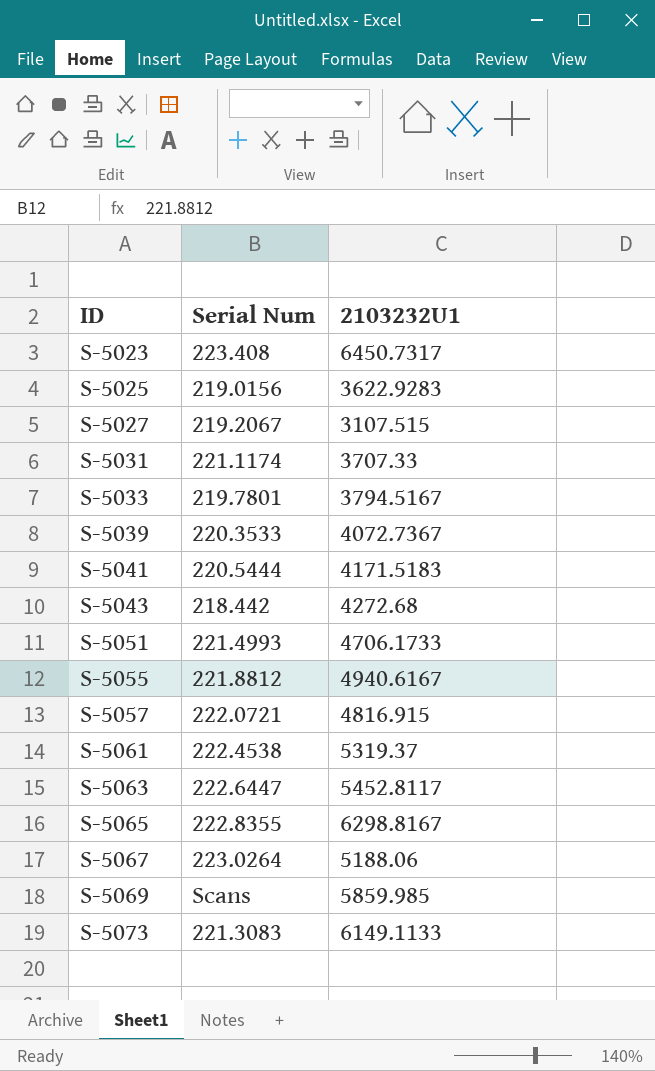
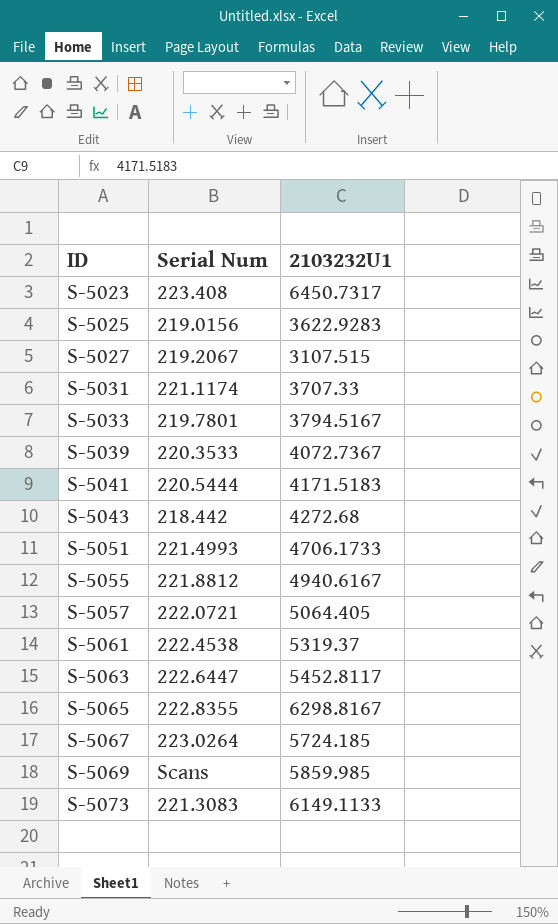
S-5057 | 2103232U1: 4816.915 -> 5064.405
S-5067 | 2103232U1: 5188.06 -> 5724.185

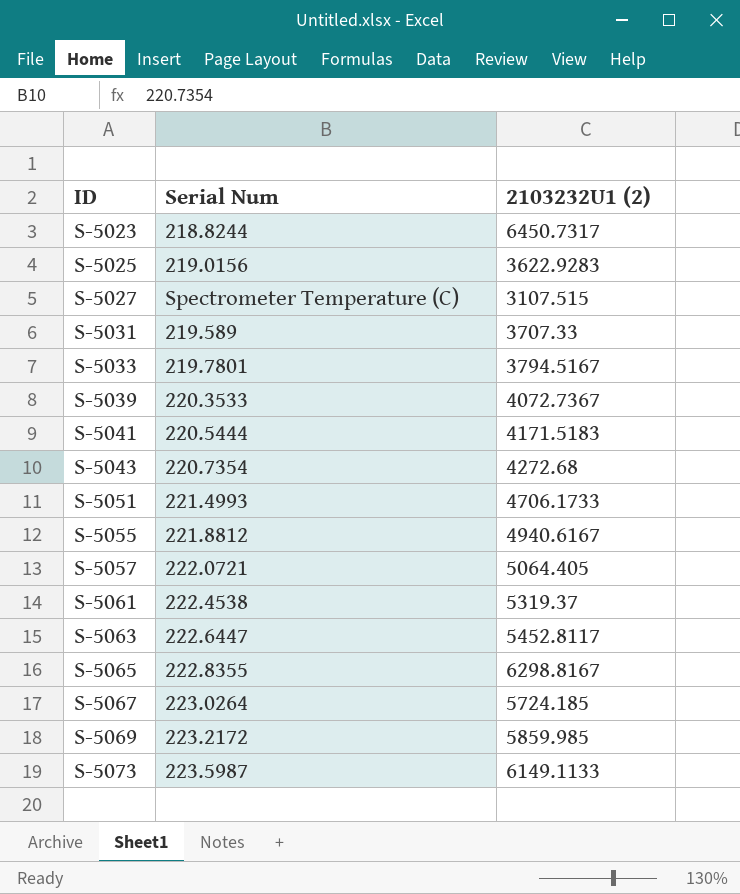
column name: 2103232U1 -> 2103232U1 (2)
S-5023 | Serial Num: 223.408 -> 218.8244
S-5027 | Serial Num: 219.2067 -> Spectrometer Temperature (C)
S-5031 | Serial Num: 221.1174 -> 219.589
S-5043 | Serial Num: 218.442 -> 220.7354
S-5069 | Serial Num: Scans -> 223.2172
S-5073 | Serial Num: 221.3083 -> 223.5987

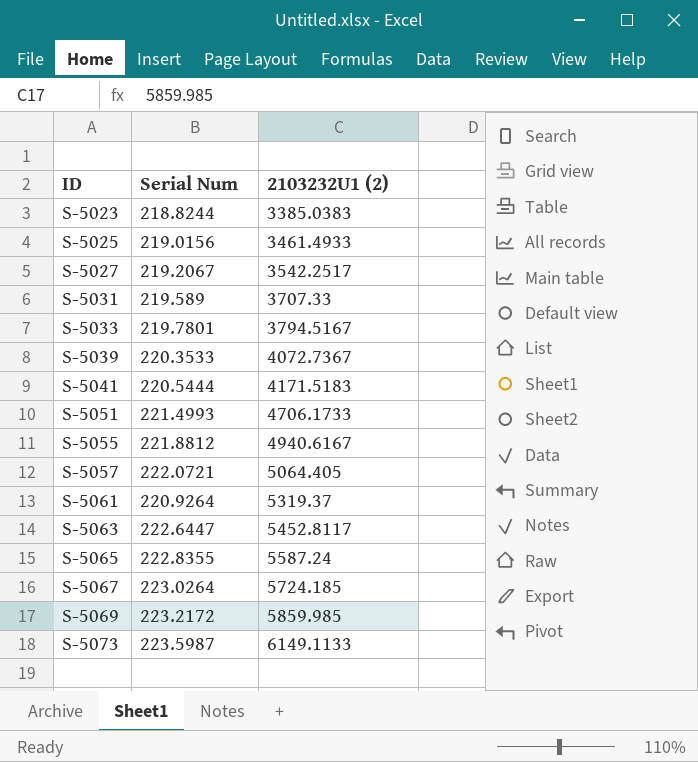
row S-5043: 220.7354 | 4272.68 -> none
S-5023 | 2103232U1 (2): 6450.7317 -> 3385.0383
S-5025 | 2103232U1 (2): 3622.9283 -> 3461.4933
S-5027 | Serial Num: Spectrometer Temperature (C) -> 219.2067
S-5027 | 2103232U1 (2): 3107.515 -> 3542.2517
S-5061 | Serial Num: 222.4538 -> 220.9264
S-5065 | 2103232U1 (2): 6298.8167 -> 5587.24

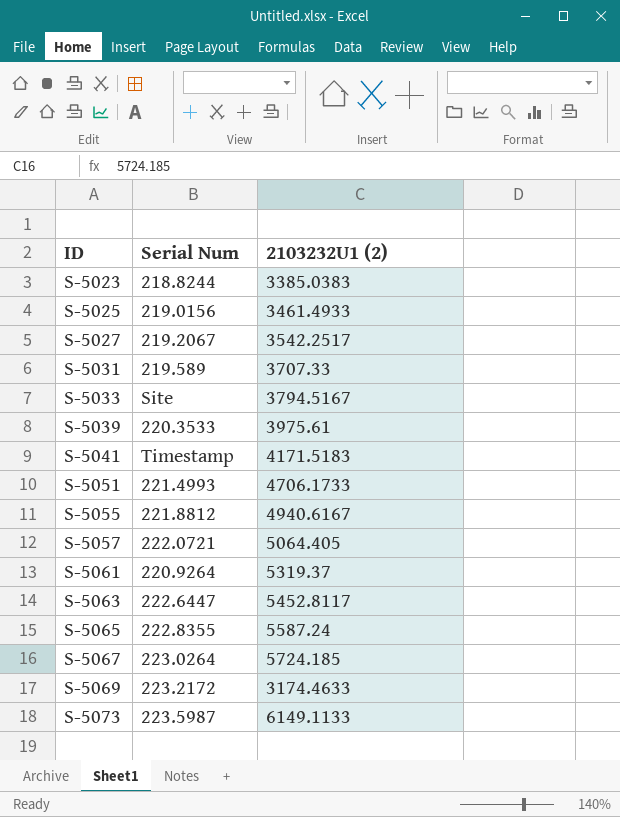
S-5033 | Serial Num: 219.7801 -> Site
S-5039 | 2103232U1 (2): 4072.7367 -> 3975.61
S-5041 | Serial Num: 220.5444 -> Timestamp
S-5069 | 2103232U1 (2): 5859.985 -> 3174.4633

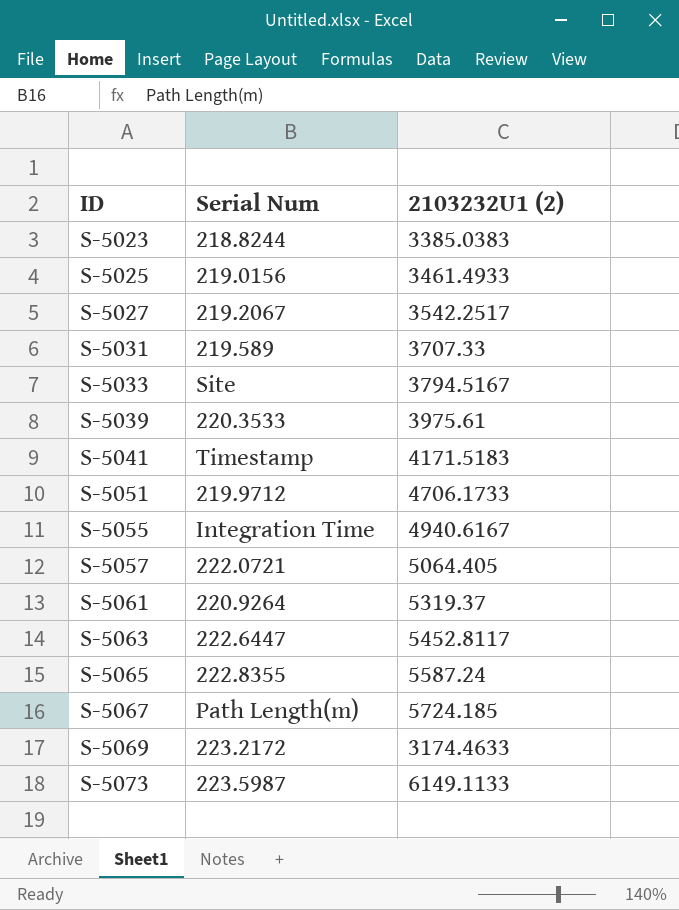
S-5051 | Serial Num: 221.4993 -> 219.9712
S-5055 | Serial Num: 221.8812 -> Integration Time
S-5067 | Serial Num: 223.0264 -> Path Length(m)

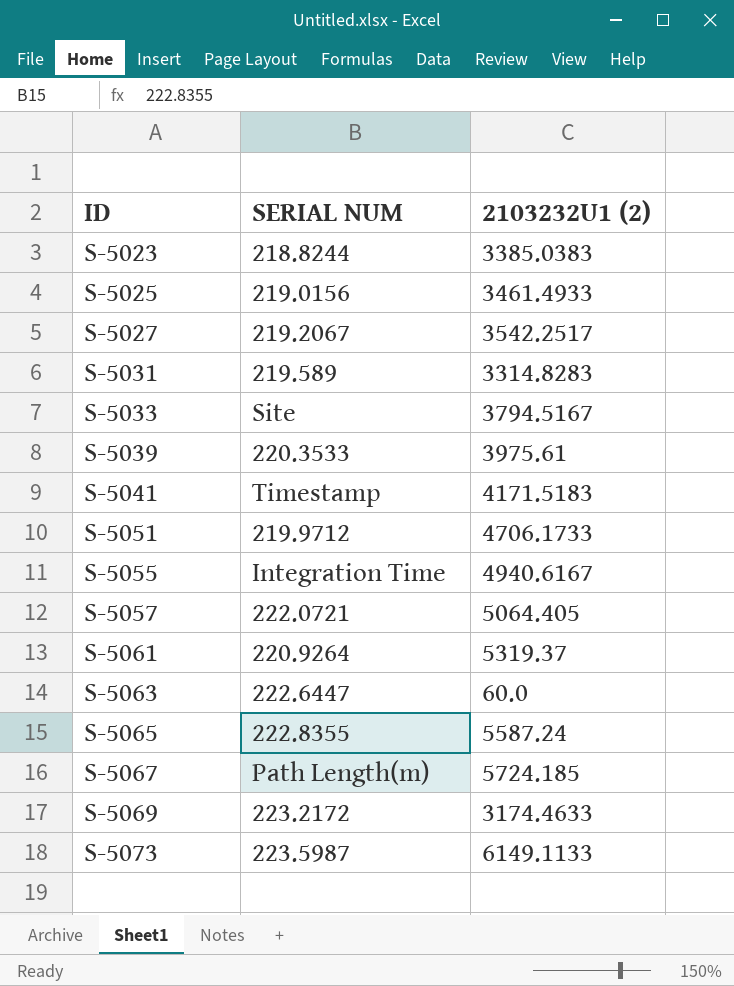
column name: Serial Num -> SERIAL NUM
S-5031 | 2103232U1 (2): 3707.33 -> 3314.8283
S-5063 | 2103232U1 (2): 5452.8117 -> 60.0

